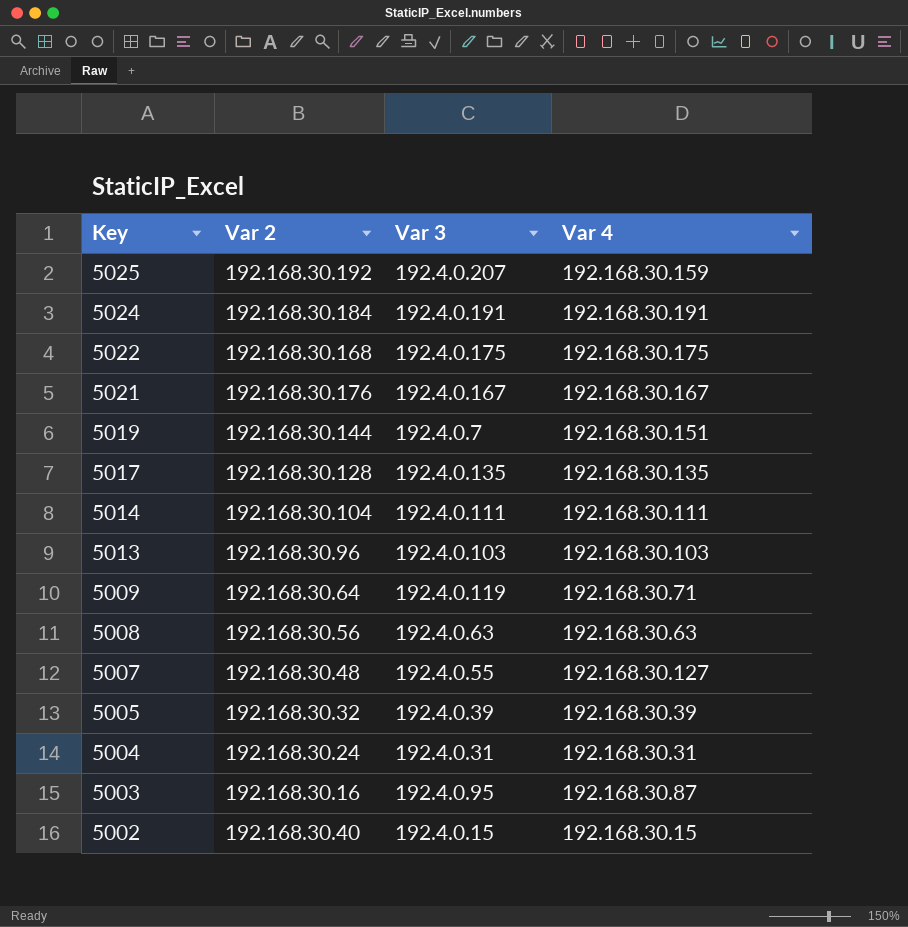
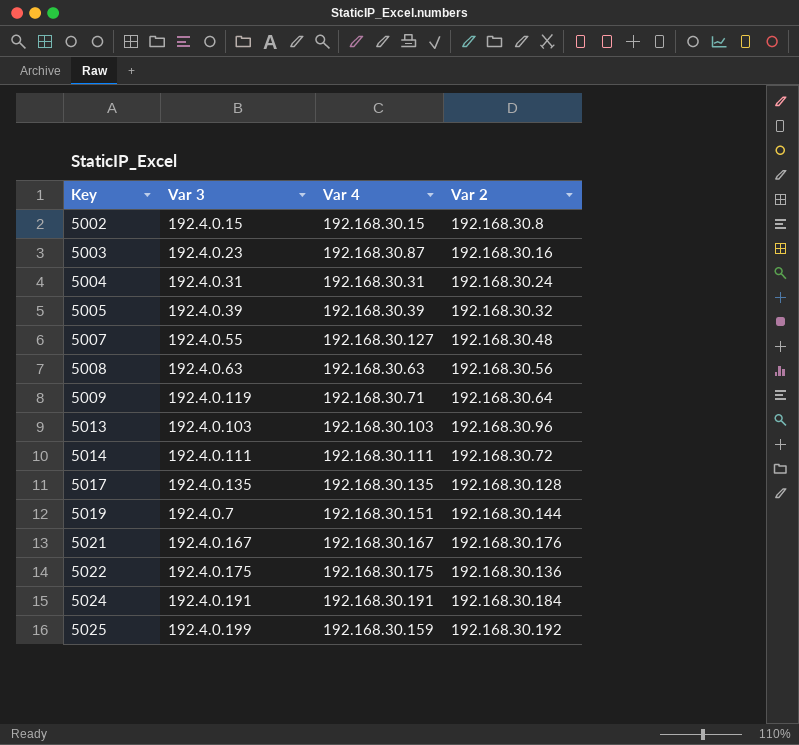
row order: Key descending -> Key ascending
column Var 2 | position: 2 -> 4
5002 | Var 2: 192.168.30.40 -> 192.168.30.8
5003 | Var 3: 192.4.0.95 -> 192.4.0.23
5014 | Var 2: 192.168.30.104 -> 192.168.30.72
5022 | Var 2: 192.168.30.168 -> 192.168.30.136
5025 | Var 3: 192.4.0.207 -> 192.4.0.199

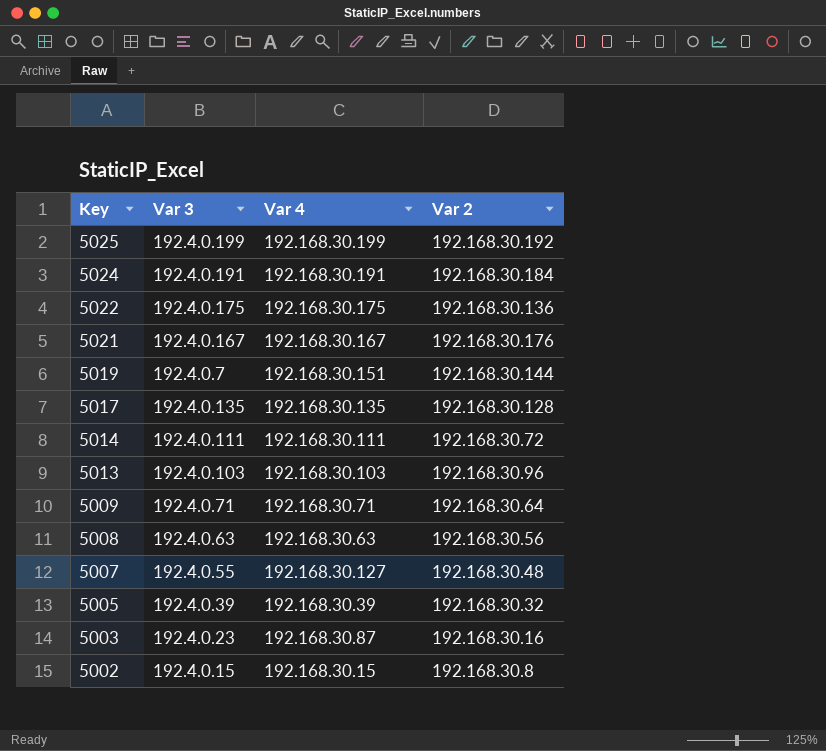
row order: Key ascending -> Key descending
row 5004: 192.4.0.31 | 192.168.30.31 | 192.168.30.24 -> none
5025 | Var 4: 192.168.30.159 -> 192.168.30.199
5009 | Var 3: 192.4.0.119 -> 192.4.0.71

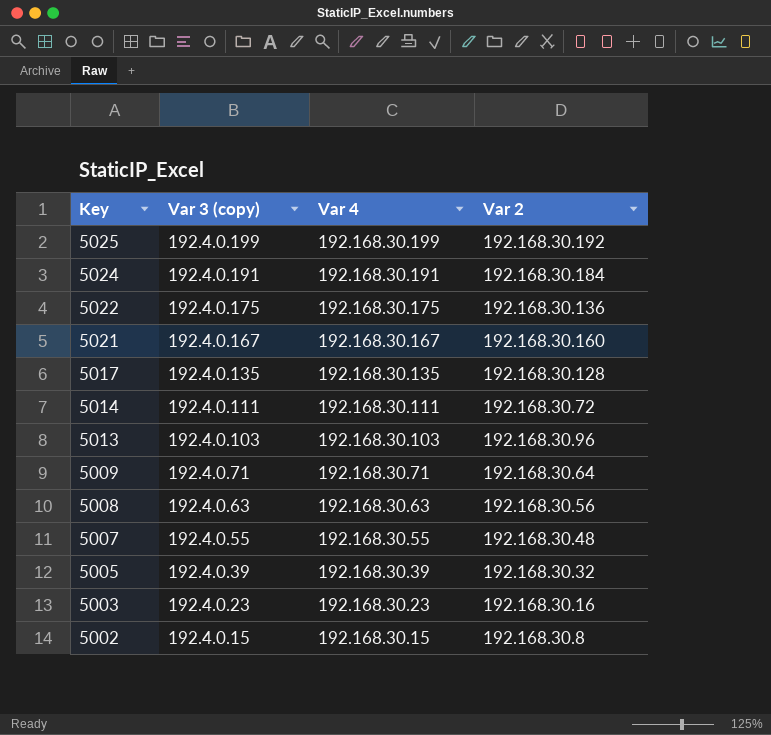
column name: Var 3 -> Var 3 (copy)
row 5019: 192.4.0.7 | 192.168.30.151 | 192.168.30.144 -> none
5021 | Var 2: 192.168.30.176 -> 192.168.30.160
5007 | Var 4: 192.168.30.127 -> 192.168.30.55
5003 | Var 4: 192.168.30.87 -> 192.168.30.23

